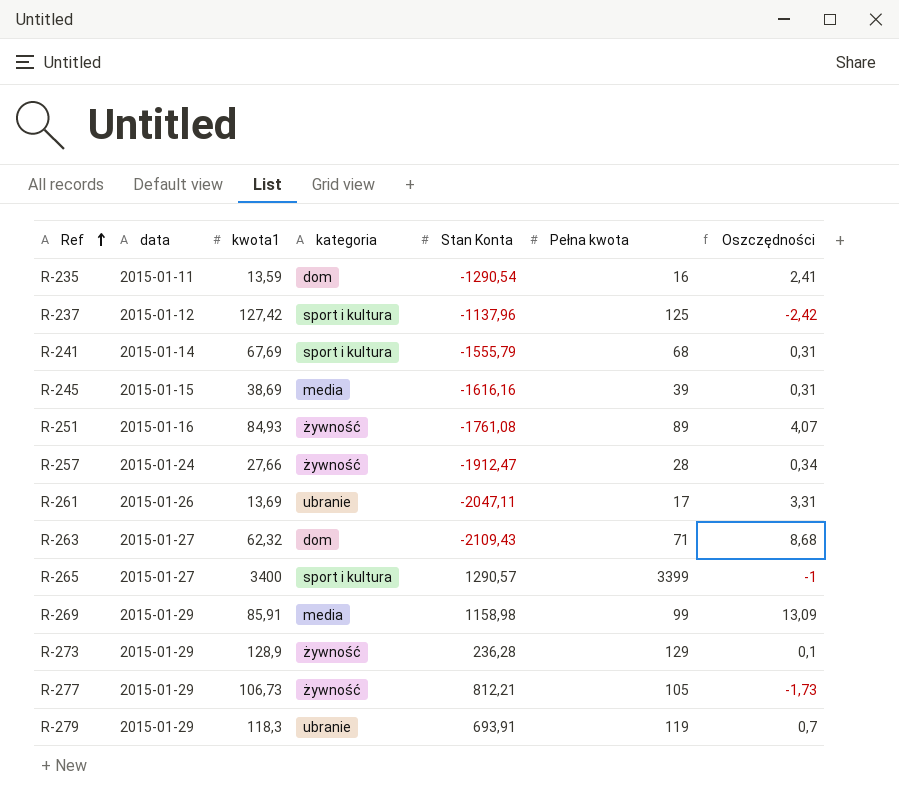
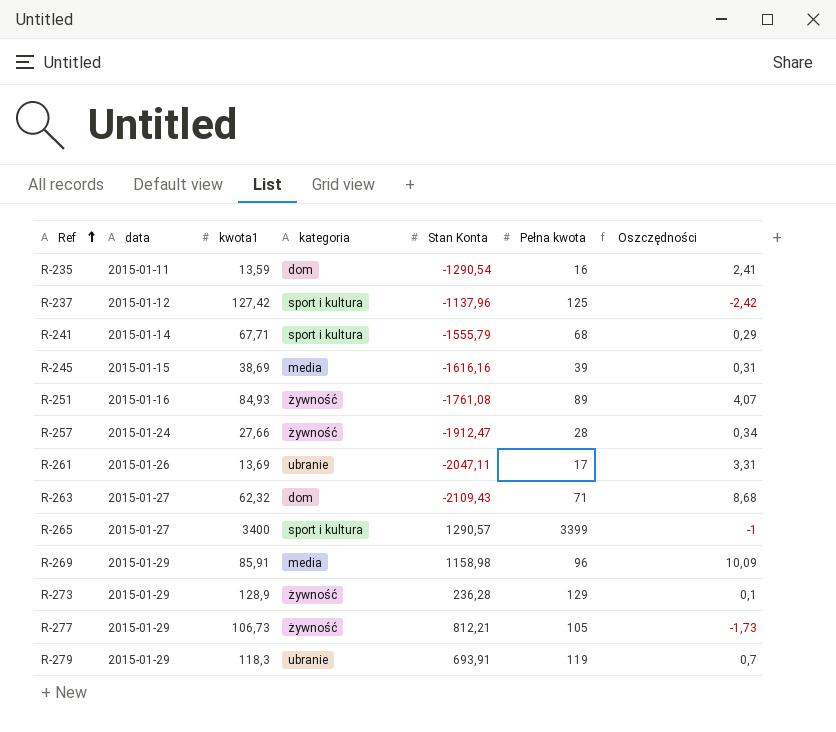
R-241 | kwota1: 67,69 -> 67,71
R-241 | Oszczędności: 0,31 -> 0,29
R-269 | Pełna kwota: 99 -> 96
R-269 | Oszczędności: 13,09 -> 10,09

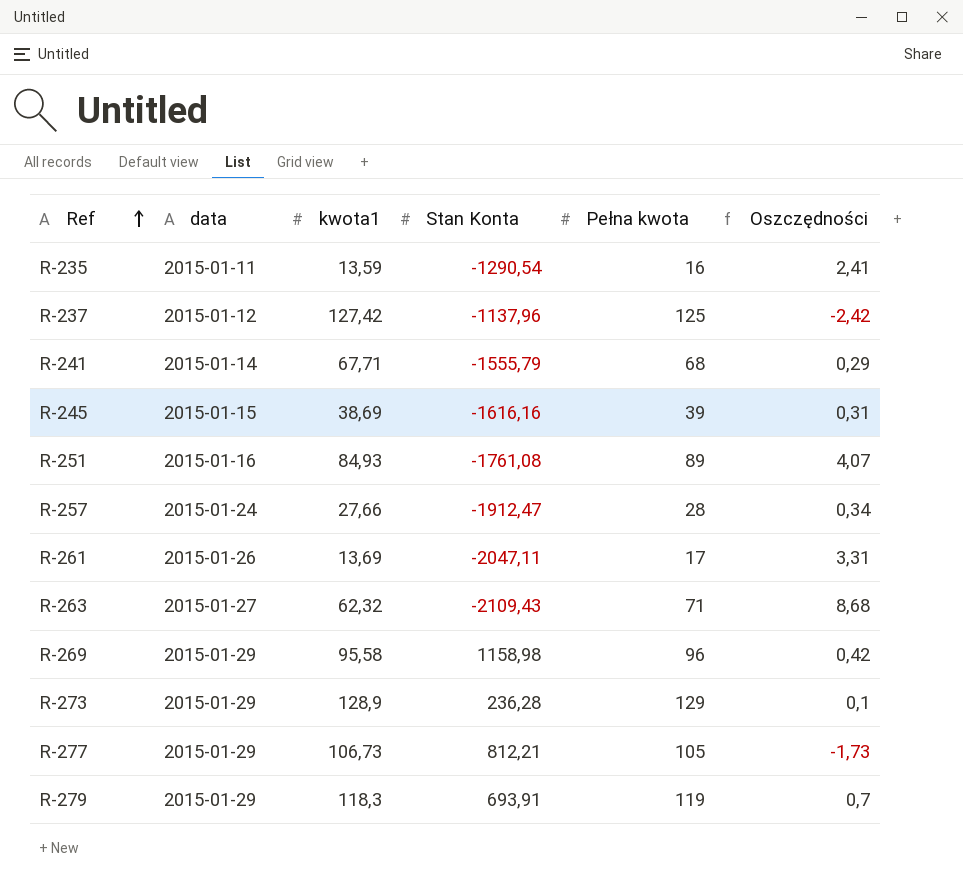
column kategoria | position: 4 -> none
row R-265: 2015-01-27 | 3400 | sport i kultura | 1290,57 | 3399 | -1 -> none
R-269 | kwota1: 85,91 -> 95,58
R-269 | Oszczędności: 10,09 -> 0,42

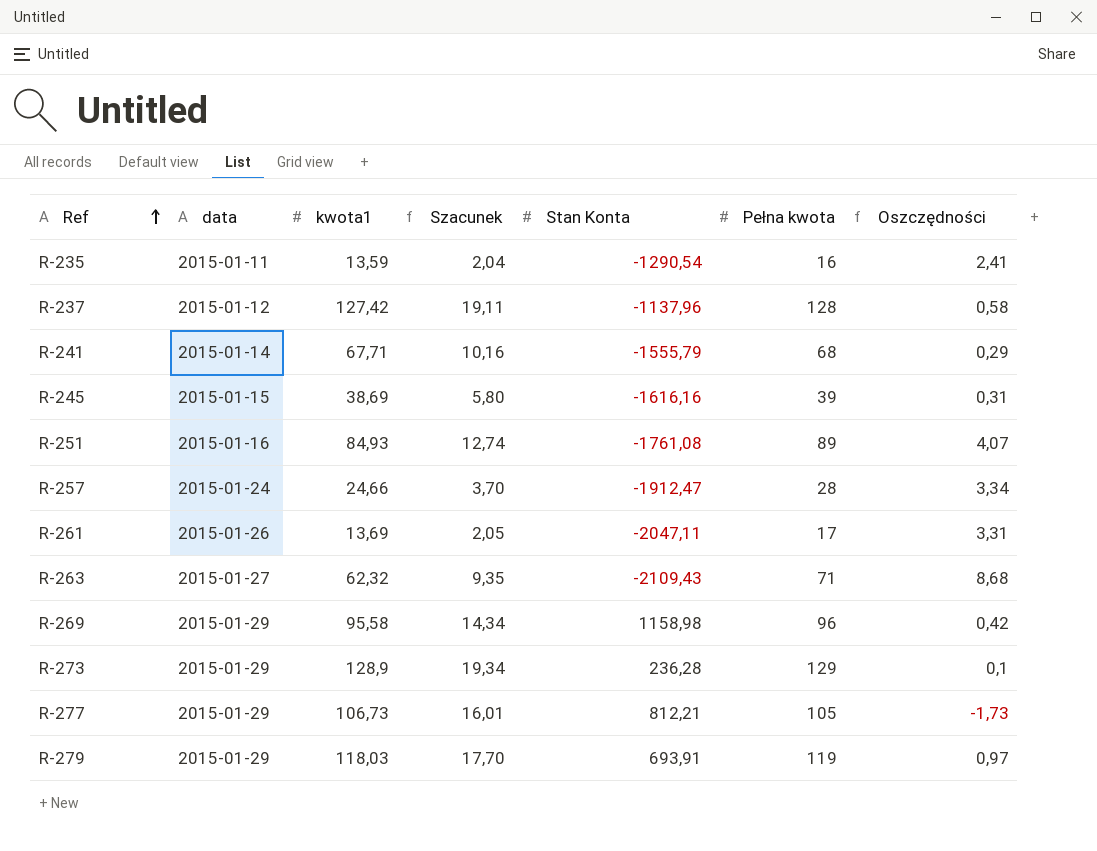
column Szacunek | formula: none -> [kwota1] * 0,15
R-237 | Pełna kwota: 125 -> 128
R-237 | Oszczędności: -2,42 -> 0,58
R-257 | kwota1: 27,66 -> 24,66
R-257 | Oszczędności: 0,34 -> 3,34
R-279 | kwota1: 118,3 -> 118,03
R-279 | Oszczędności: 0,7 -> 0,97

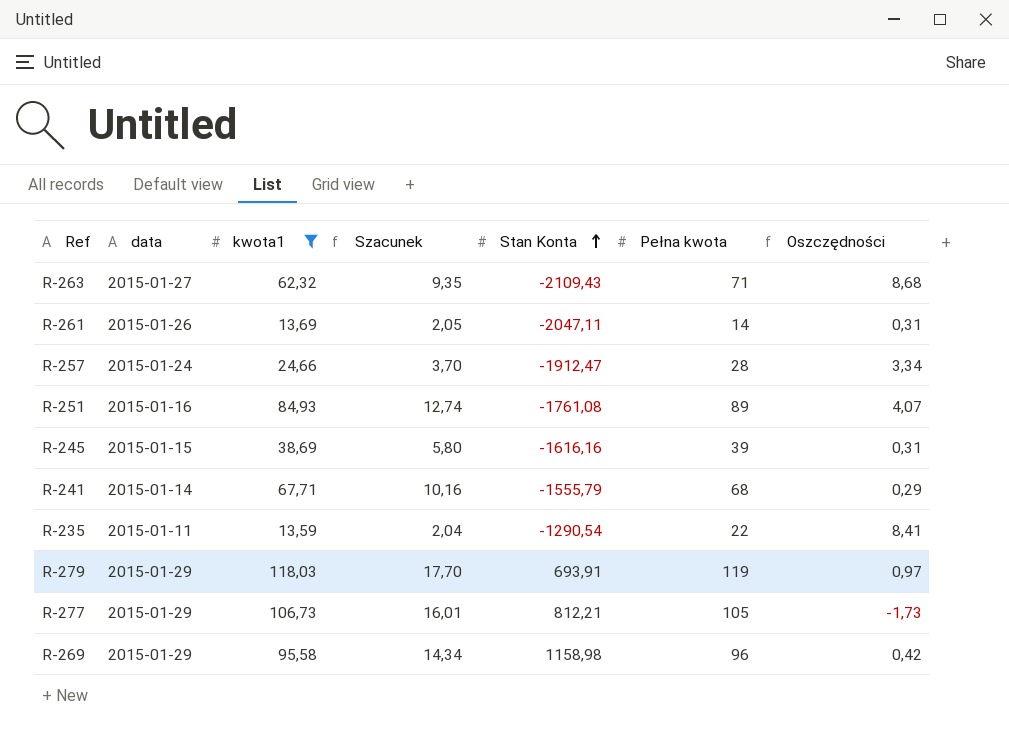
filter: none -> kwota1 <= 118,03
row order: Ref ascending -> Stan Konta ascending
R-261 | Pełna kwota: 17 -> 14
R-261 | Oszczędności: 3,31 -> 0,31
R-235 | Pełna kwota: 16 -> 22
R-235 | Oszczędności: 2,41 -> 8,41

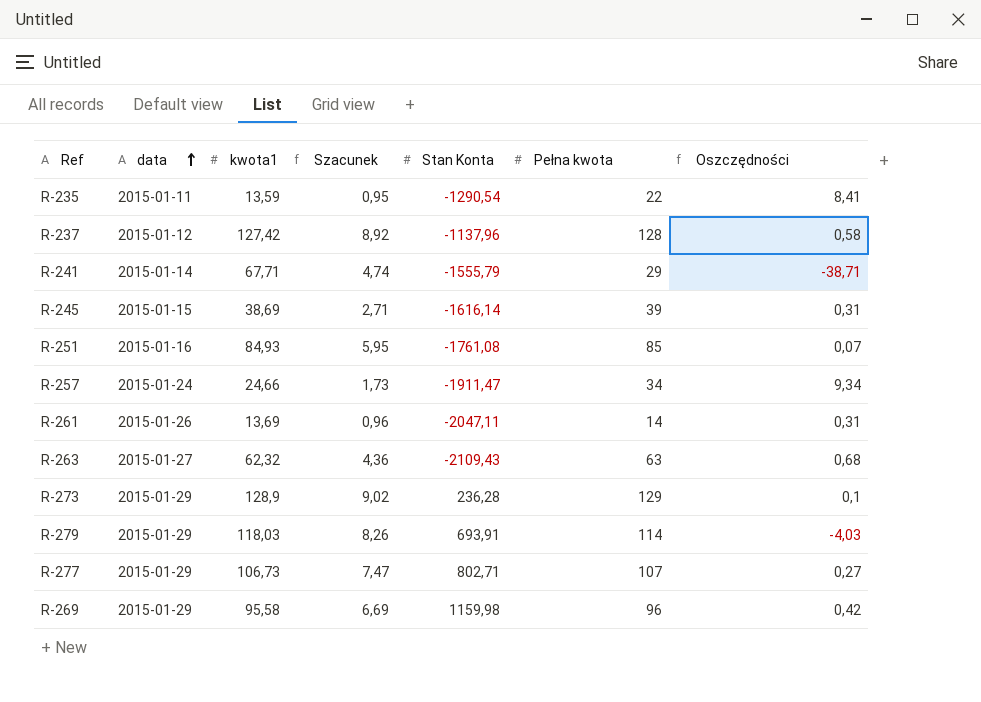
filter: kwota1 <= 118,03 -> none
row order: Stan Konta ascending -> data ascending
column Szacunek | formula: [kwota1] * 0,15 -> [kwota1] * 0,07
R-241 | Pełna kwota: 68 -> 29
R-241 | Oszczędności: 0,29 -> -38,71
R-245 | Stan Konta: -1616,16 -> -1616,14
R-251 | Pełna kwota: 89 -> 85
R-251 | Oszczędności: 4,07 -> 0,07
R-257 | Stan Konta: -1912,47 -> -1911,47
R-257 | Pełna kwota: 28 -> 34
R-257 | Oszczędności: 3,34 -> 9,34
R-263 | Pełna kwota: 71 -> 63
R-263 | Oszczędności: 8,68 -> 0,68
R-279 | Pełna kwota: 119 -> 114
R-279 | Oszczędności: 0,97 -> -4,03
R-277 | Stan Konta: 812,21 -> 802,71
R-277 | Pełna kwota: 105 -> 107
R-277 | Oszczędności: -1,73 -> 0,27
R-269 | Stan Konta: 1158,98 -> 1159,98

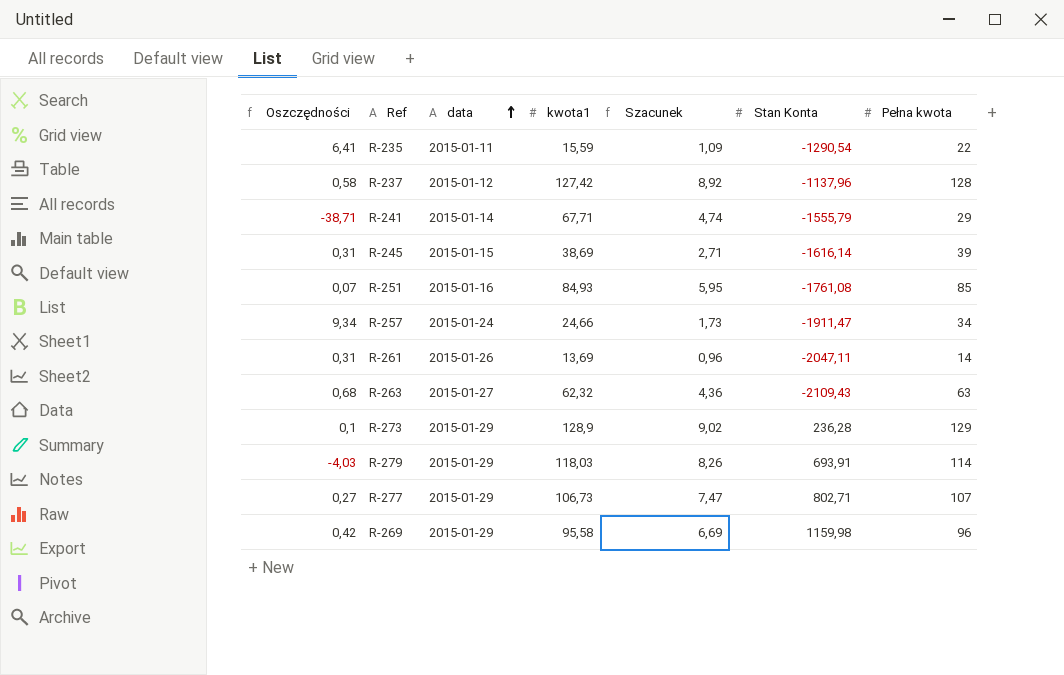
column Oszczędności | position: 7 -> 1
R-235 | Oszczędności: 8,41 -> 6,41
R-235 | kwota1: 13,59 -> 15,59
R-235 | Szacunek: 0,95 -> 1,09

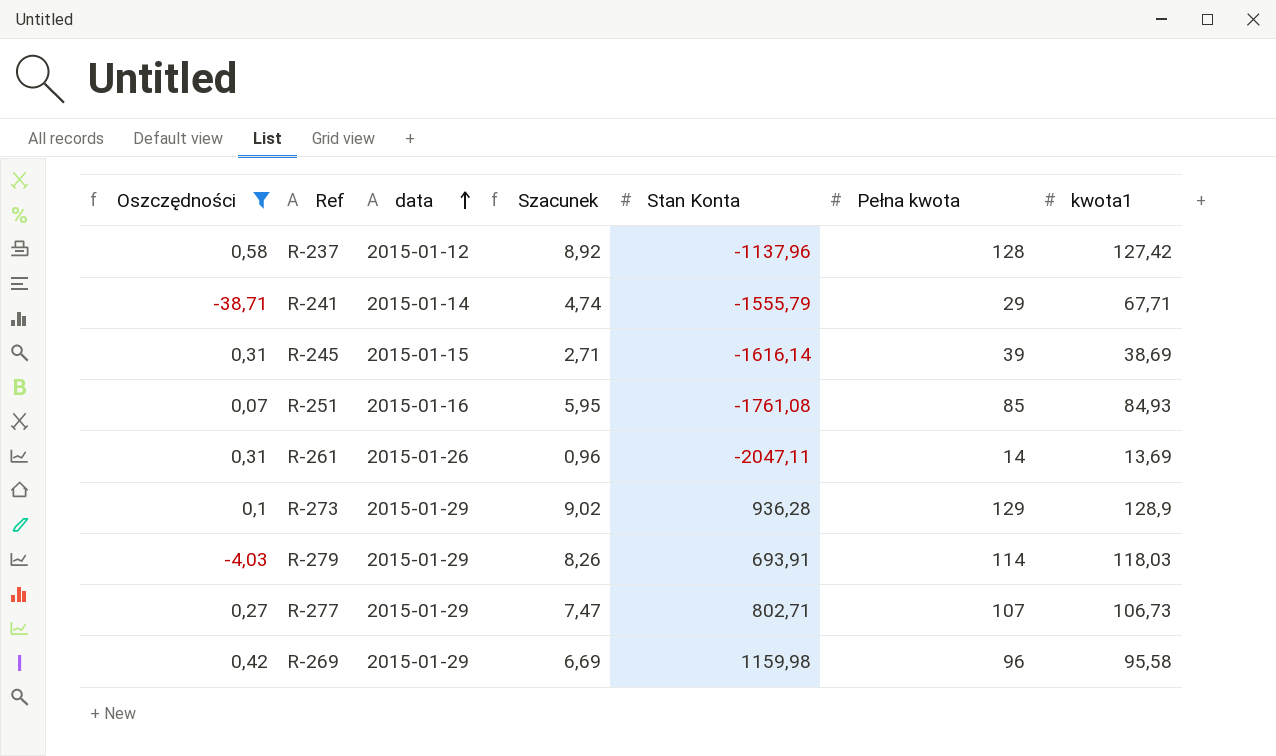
filter: none -> Oszczędności <= 0,58
column kwota1 | position: 4 -> 7
R-273 | Stan Konta: 236,28 -> 936,28

